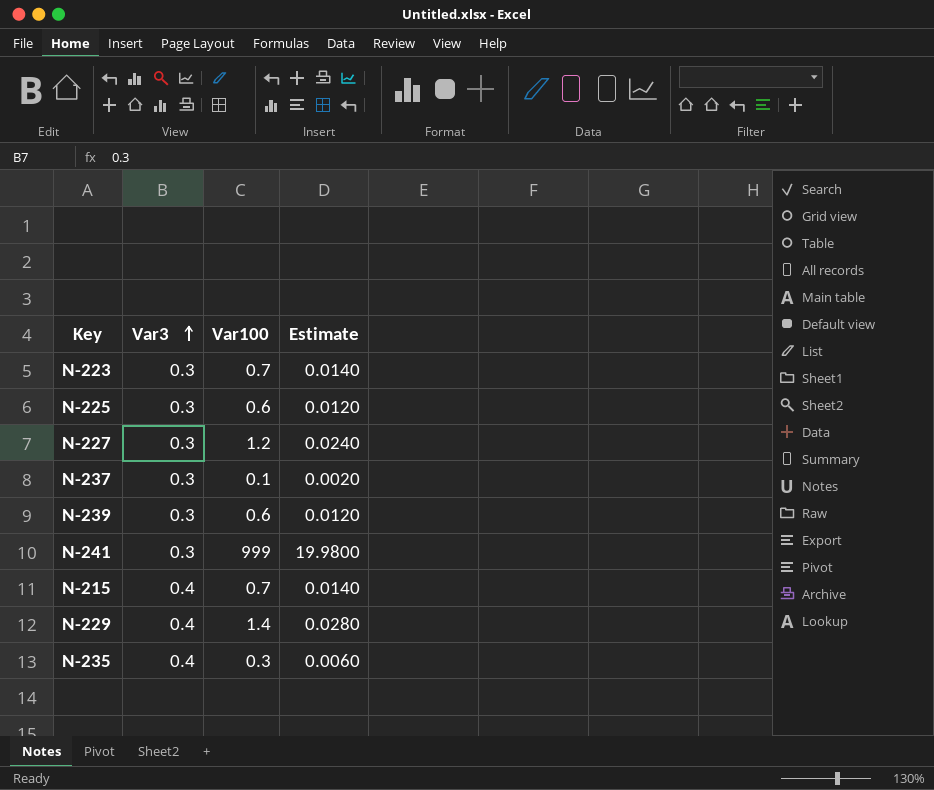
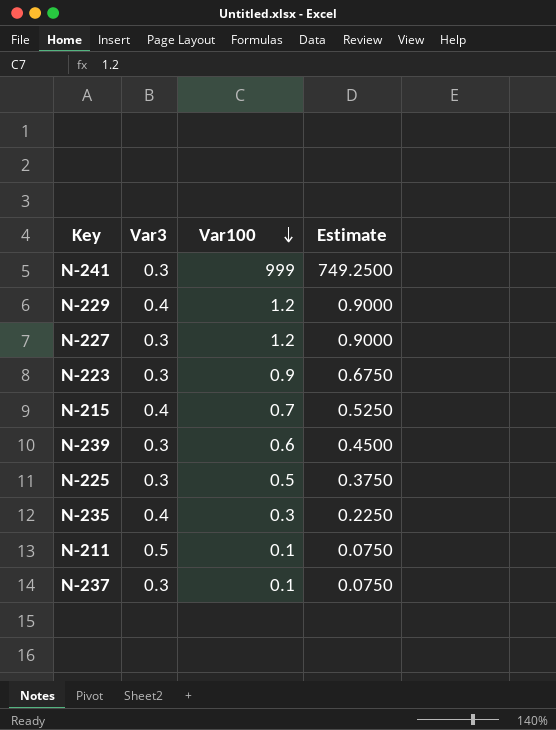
row order: Var3 ascending -> Var100 descending
column Estimate | formula: [Var100] * 0.02 -> [Var100] * 0.75
N-229 | Var100: 1.4 -> 1.2
N-223 | Var100: 0.7 -> 0.9
N-225 | Var100: 0.6 -> 0.5
row N-211: none -> 0.5 | 0.1 | 0.0750

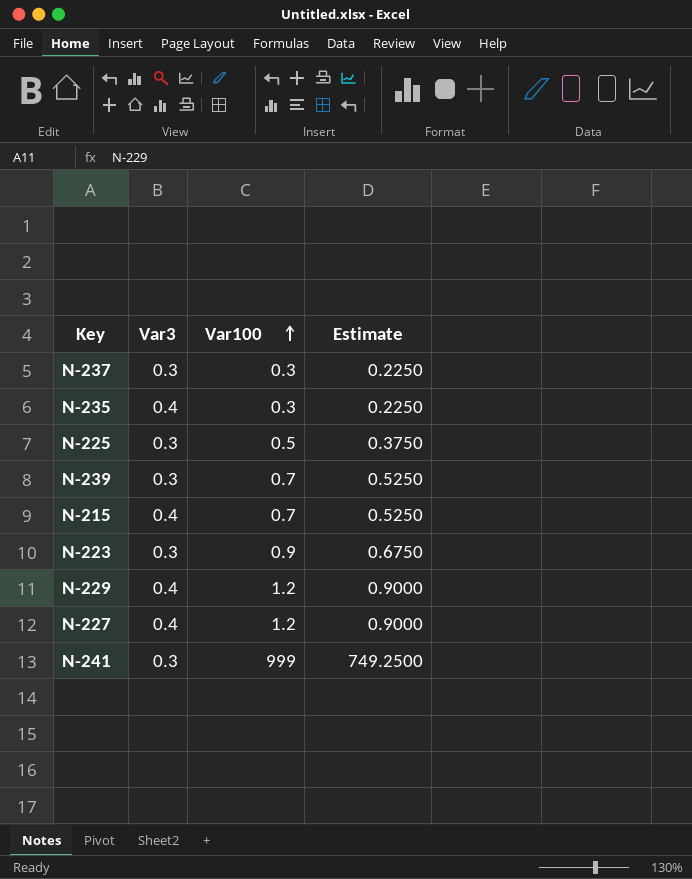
row order: Var100 descending -> Var100 ascending
row N-211: 0.5 | 0.1 | 0.0750 -> none
N-237 | Var100: 0.1 -> 0.3
N-237 | Estimate: 0.0750 -> 0.2250
N-239 | Var100: 0.6 -> 0.7
N-239 | Estimate: 0.4500 -> 0.5250
N-227 | Var3: 0.3 -> 0.4

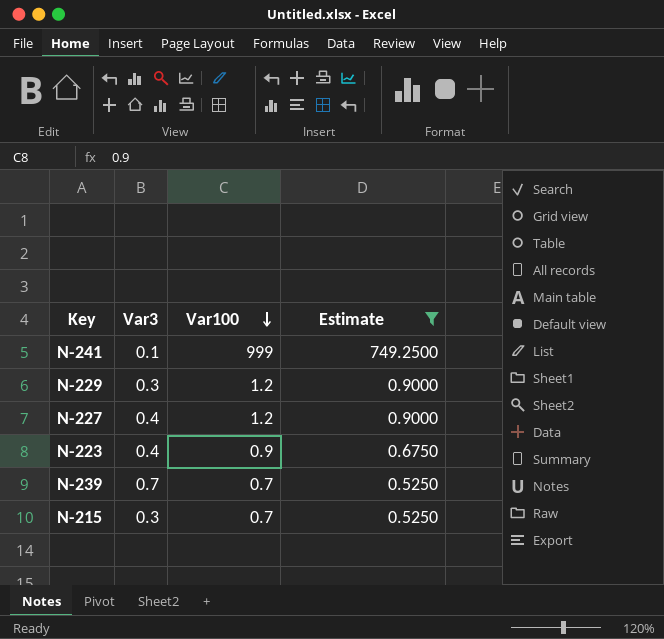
filter: none -> Estimate >= 0.5250
row order: Var100 ascending -> Var100 descending
N-241 | Var3: 0.3 -> 0.1
N-229 | Var3: 0.4 -> 0.3
N-223 | Var3: 0.3 -> 0.4
N-239 | Var3: 0.3 -> 0.7
N-215 | Var3: 0.4 -> 0.3

